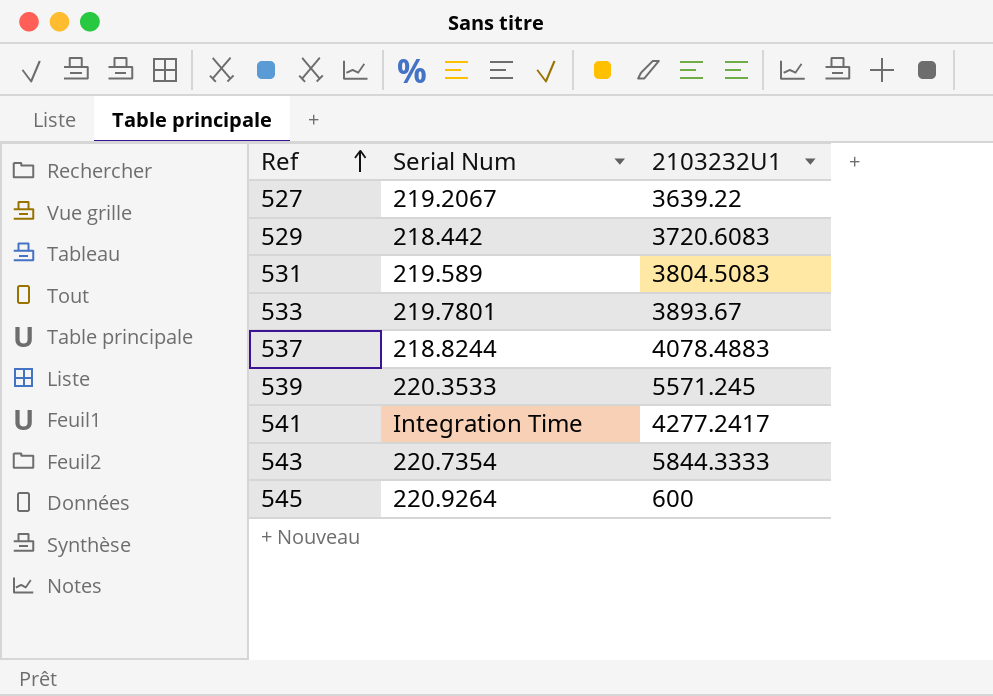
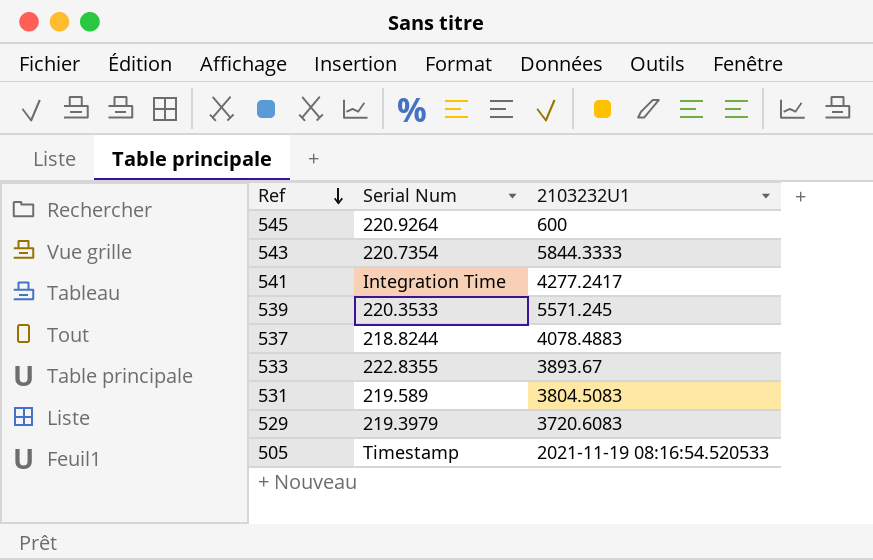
row order: Ref ascending -> Ref descending
row 527: 219.2067 | 3639.22 -> none
533 | Serial Num: 219.7801 -> 222.8355
529 | Serial Num: 218.442 -> 219.3979
row 505: none -> Timestamp | 2021-11-19 08:16:54.520533

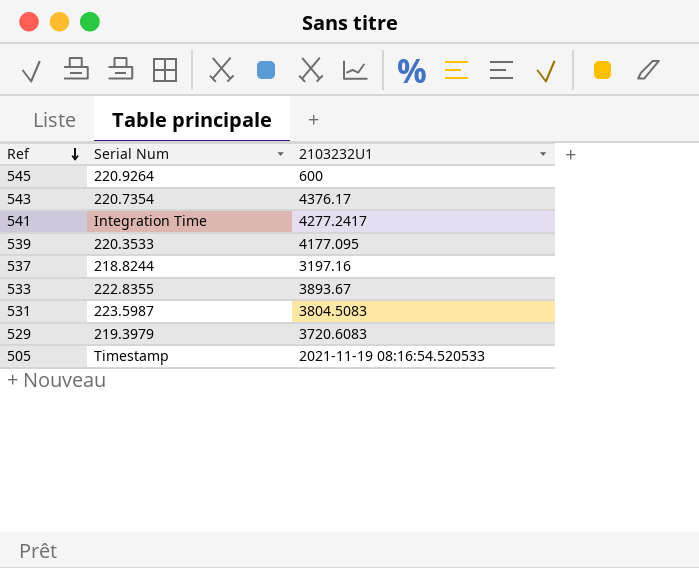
543 | 2103232U1: 5844.3333 -> 4376.17
539 | 2103232U1: 5571.245 -> 4177.095
537 | 2103232U1: 4078.4883 -> 3197.16
531 | Serial Num: 219.589 -> 223.5987

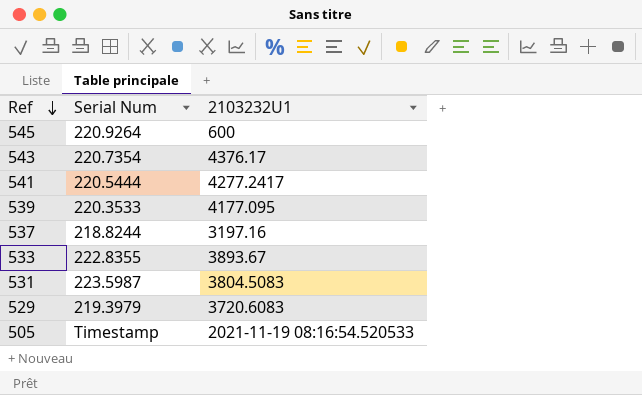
541 | Serial Num: Integration Time -> 220.5444

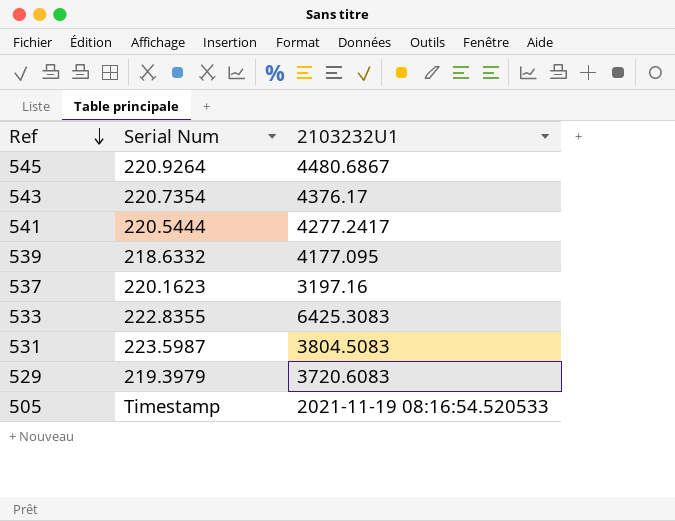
545 | 2103232U1: 600 -> 4480.6867
539 | Serial Num: 220.3533 -> 218.6332
537 | Serial Num: 218.8244 -> 220.1623
533 | 2103232U1: 3893.67 -> 6425.3083

